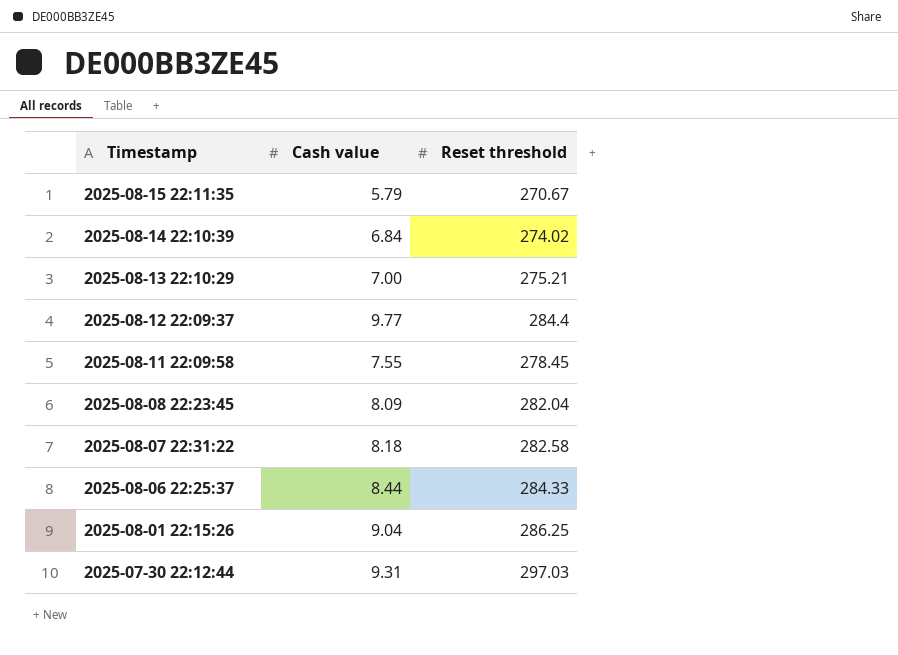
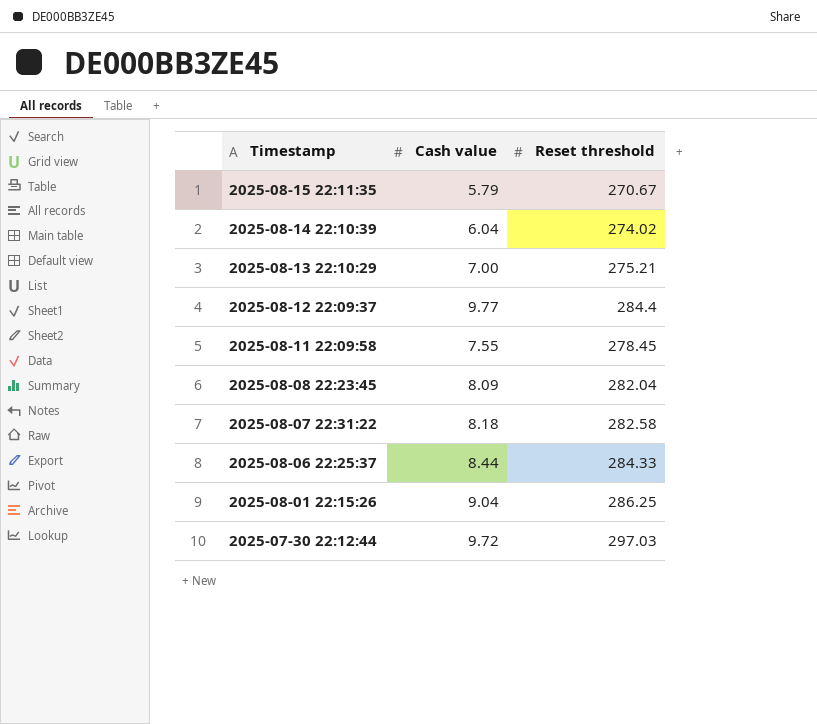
2025-08-14 22:10:39 | Cash value: 6.84 -> 6.04
2025-07-30 22:12:44 | Cash value: 9.31 -> 9.72

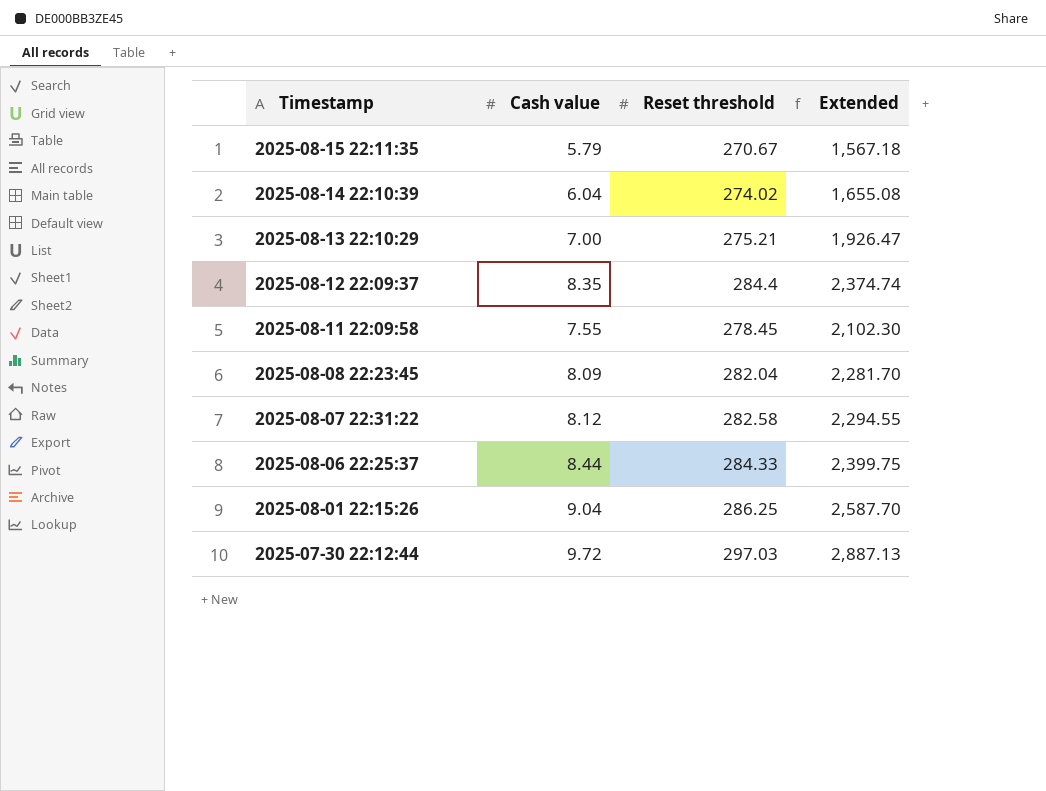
column Extended | formula: none -> [Cash value] * [Reset threshold]
2025-08-12 22:09:37 | Cash value: 9.77 -> 8.35
2025-08-07 22:31:22 | Cash value: 8.18 -> 8.12

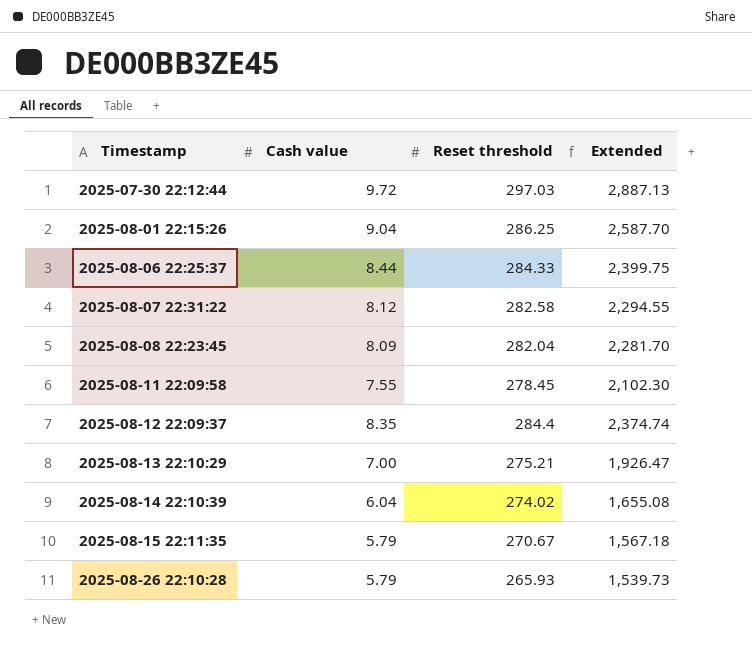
row order: Timestamp descending -> Timestamp ascending
row 2025-08-26 22:10:28: none -> 5.79 | 265.93 | 1,539.73

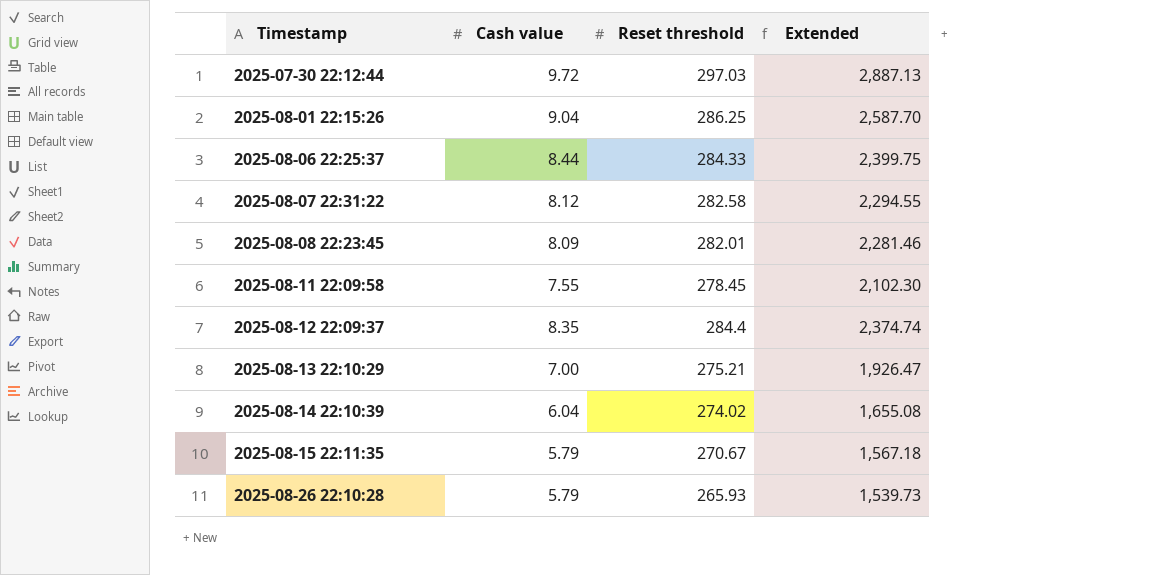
2025-08-08 22:23:45 | Reset threshold: 282.04 -> 282.01
2025-08-08 22:23:45 | Extended: 2,281.70 -> 2,281.46

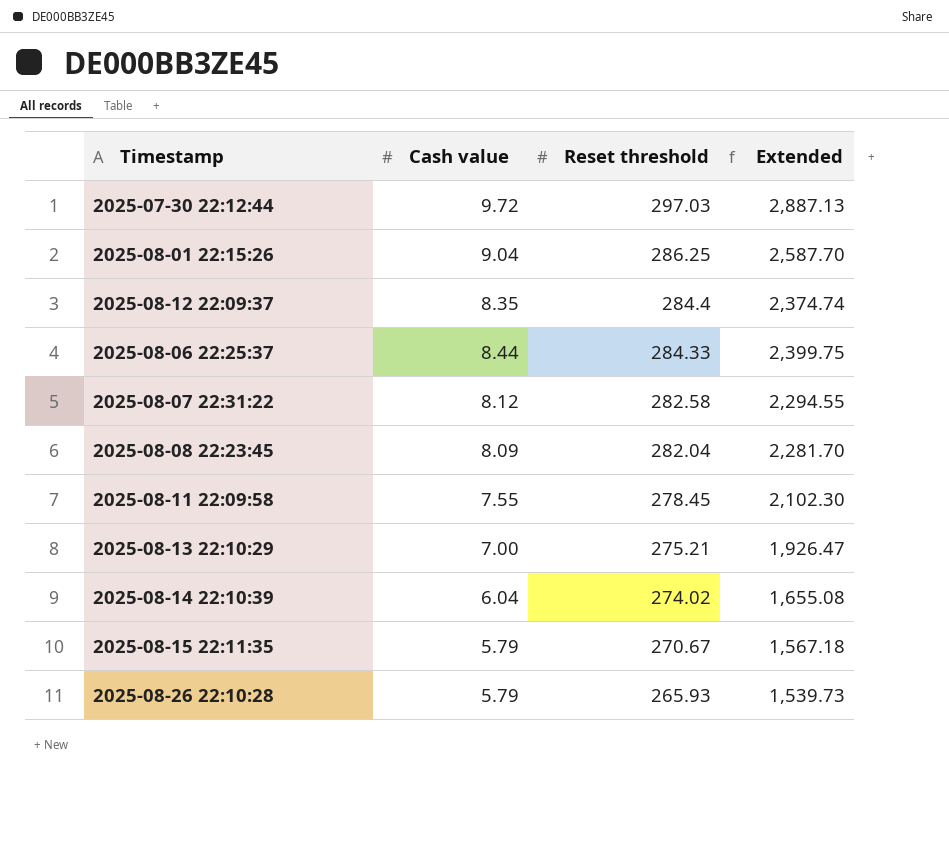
row order: Timestamp ascending -> Reset threshold descending
2025-08-08 22:23:45 | Reset threshold: 282.01 -> 282.04
2025-08-08 22:23:45 | Extended: 2,281.46 -> 2,281.70

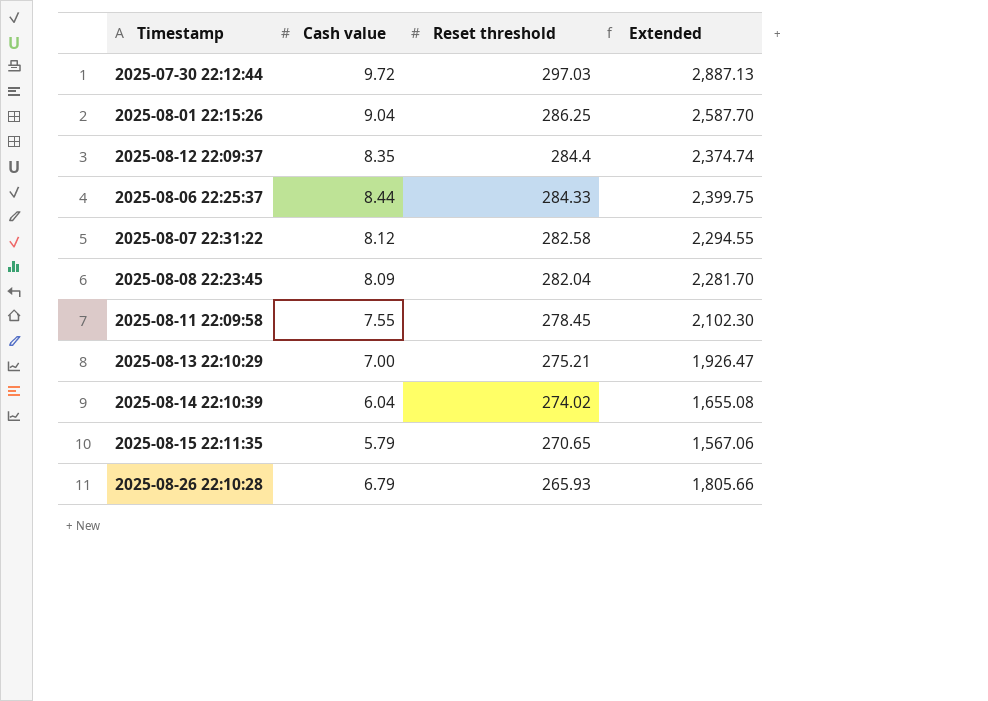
2025-08-15 22:11:35 | Reset threshold: 270.67 -> 270.65
2025-08-15 22:11:35 | Extended: 1,567.18 -> 1,567.06
2025-08-26 22:10:28 | Cash value: 5.79 -> 6.79
2025-08-26 22:10:28 | Extended: 1,539.73 -> 1,805.66

